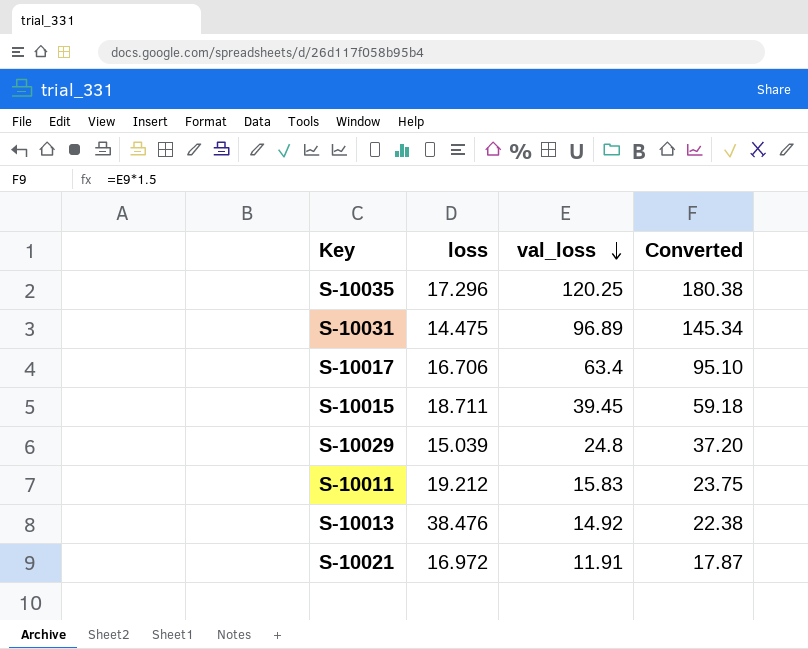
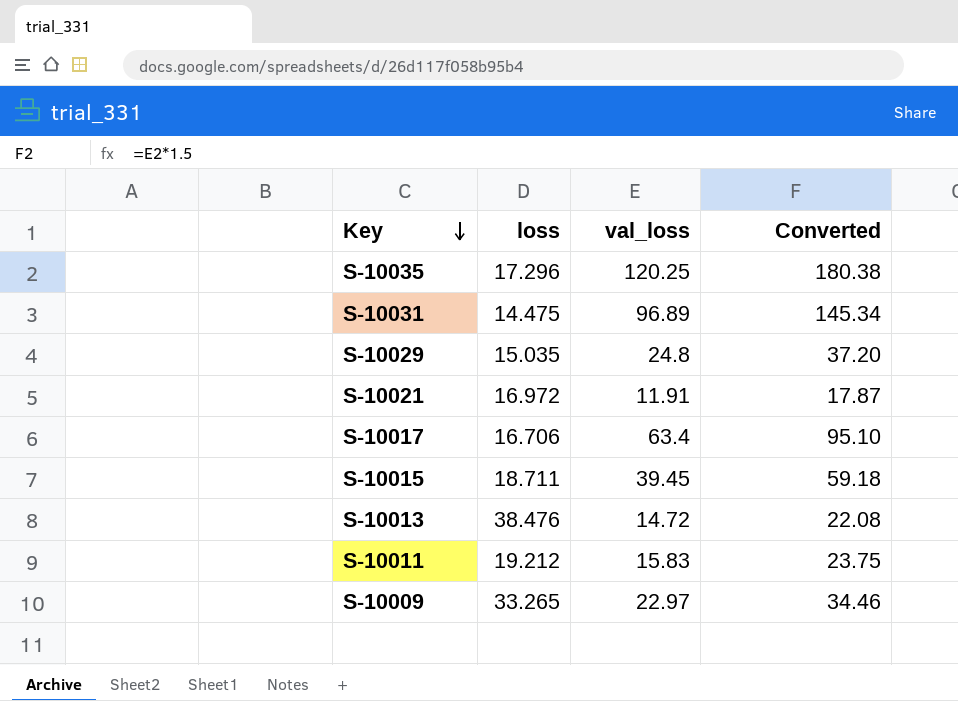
row order: val_loss descending -> Key descending
S-10029 | loss: 15.039 -> 15.035
S-10013 | val_loss: 14.92 -> 14.72
S-10013 | Converted: 22.38 -> 22.08
row S-10009: none -> 33.265 | 22.97 | 34.46

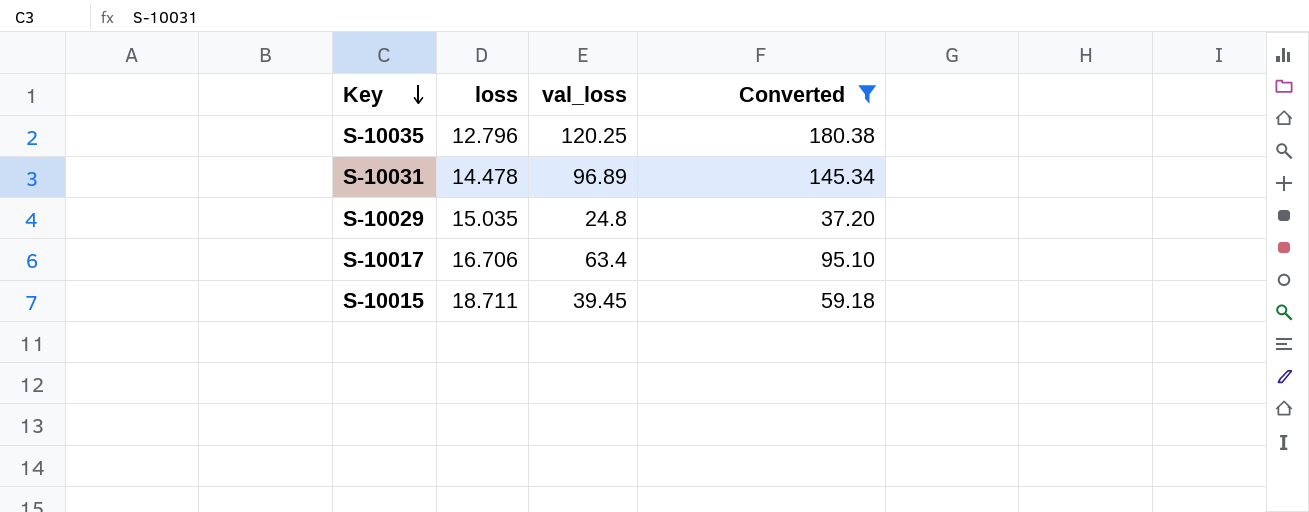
filter: none -> Converted >= 37.20
S-10035 | loss: 17.296 -> 12.796
S-10031 | loss: 14.475 -> 14.478

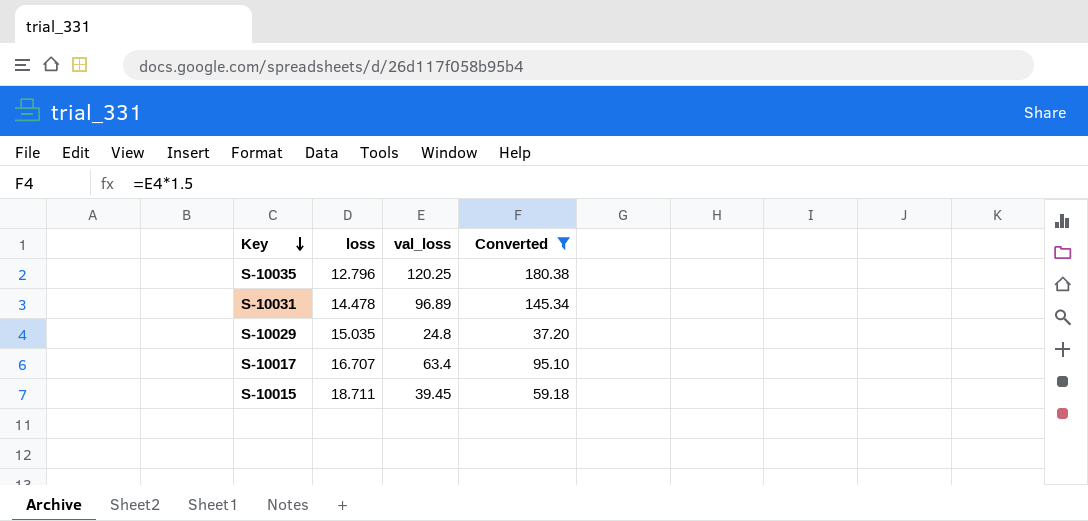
S-10017 | loss: 16.706 -> 16.707

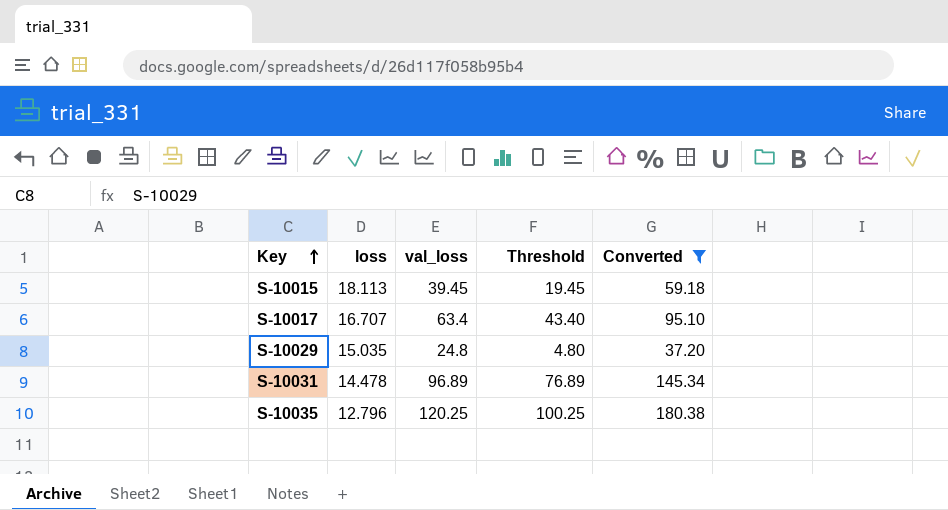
row order: Key descending -> Key ascending
column Threshold | formula: none -> [val_loss] - 20
S-10015 | loss: 18.711 -> 18.113

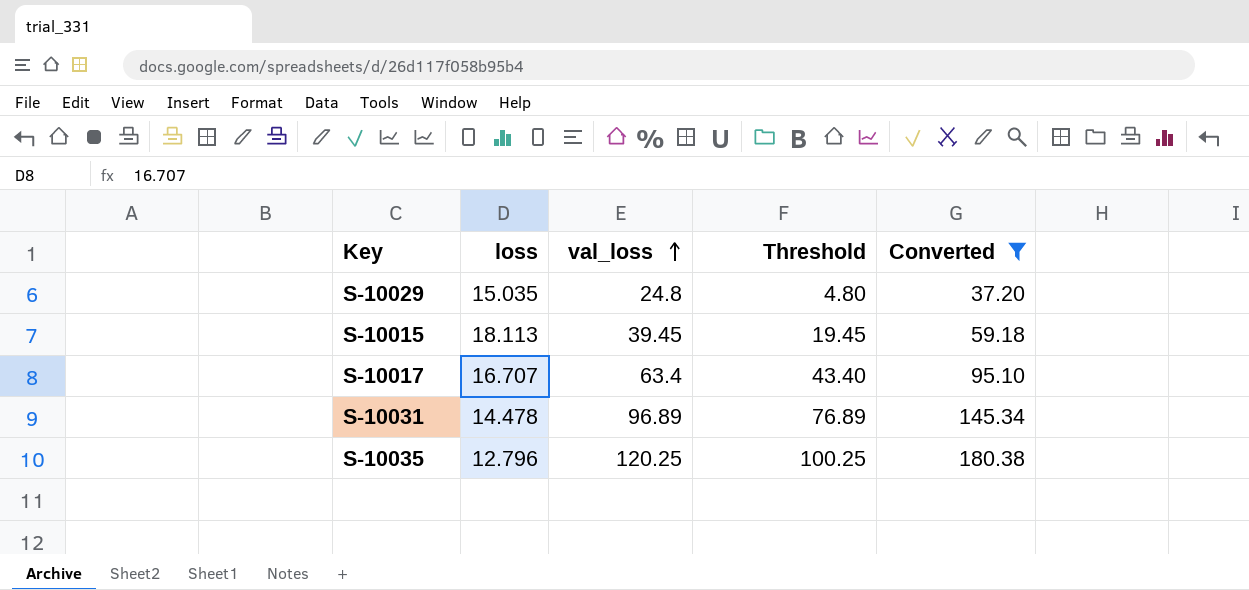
row order: Key ascending -> val_loss ascending

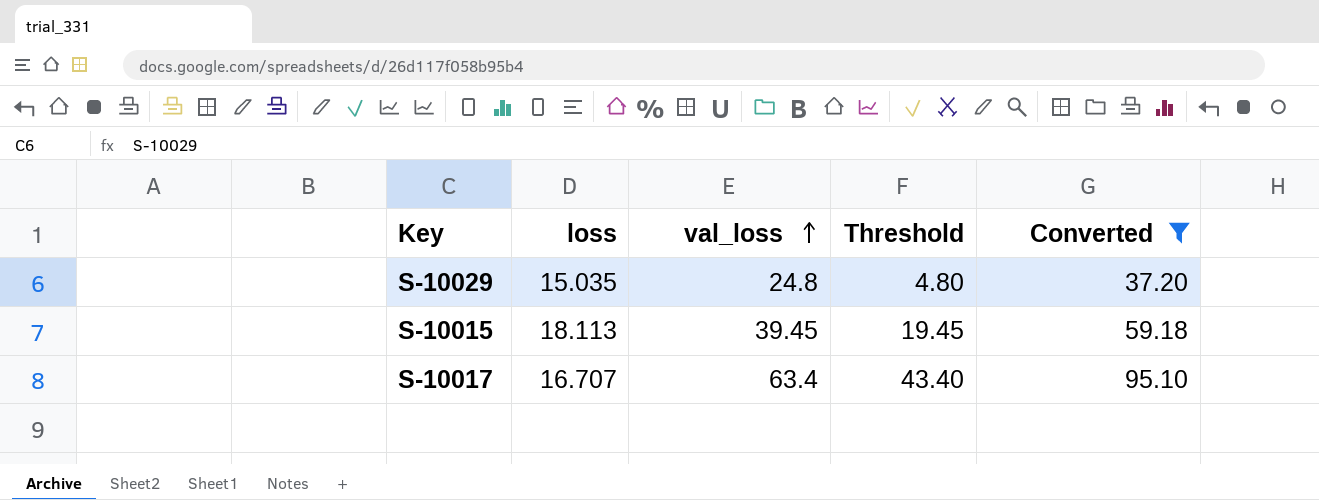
row S-10031: 14.478 | 96.89 | 76.89 | 145.34 -> none
row S-10035: 12.796 | 120.25 | 100.25 | 180.38 -> none

